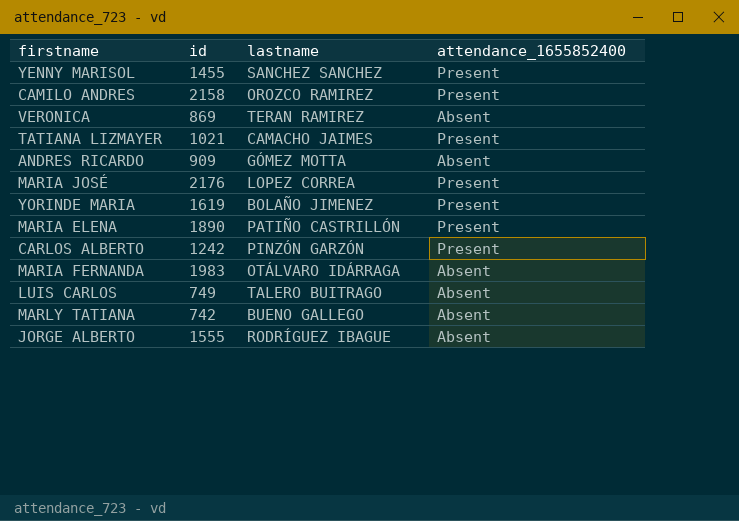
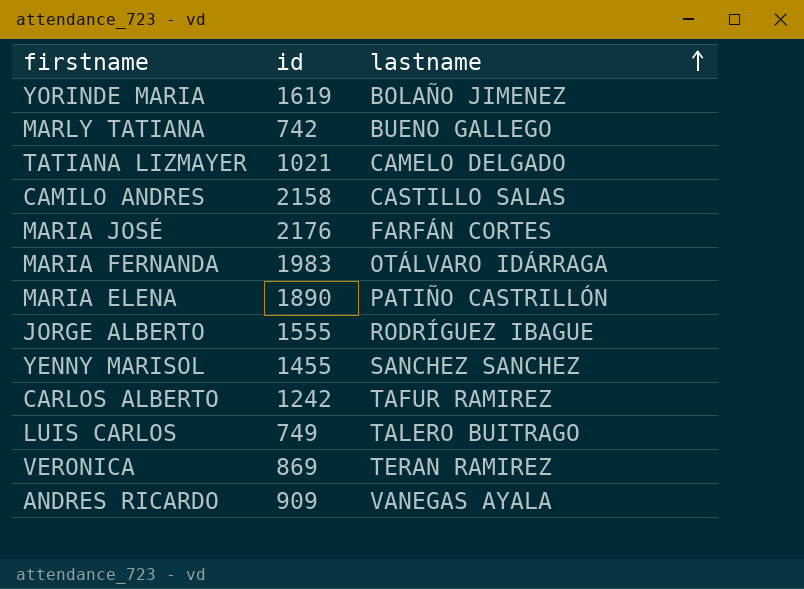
row order: none -> lastname ascending
column attendance_1655852400 | position: 4 -> none
TATIANA LIZMAYER | lastname: CAMACHO JAIMES -> CAMELO DELGADO
CAMILO ANDRES | lastname: OROZCO RAMIREZ -> CASTILLO SALAS
MARIA JOSÉ | lastname: LOPEZ CORREA -> FARFÁN CORTES
CARLOS ALBERTO | lastname: PINZÓN GARZÓN -> TAFUR RAMIREZ
ANDRES RICARDO | lastname: GÓMEZ MOTTA -> VANEGAS AYALA

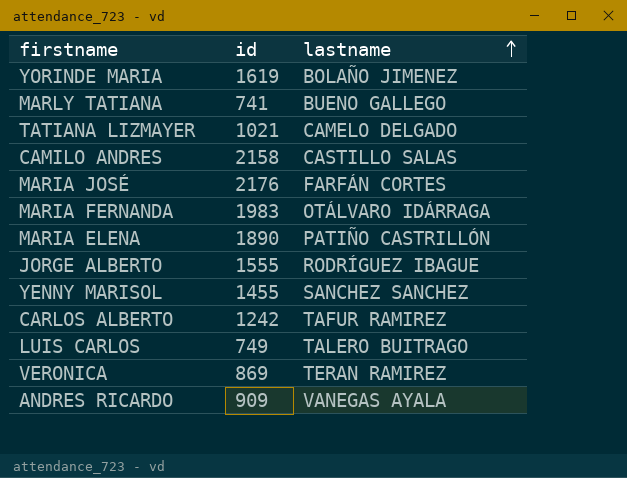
MARLY TATIANA | id: 742 -> 741

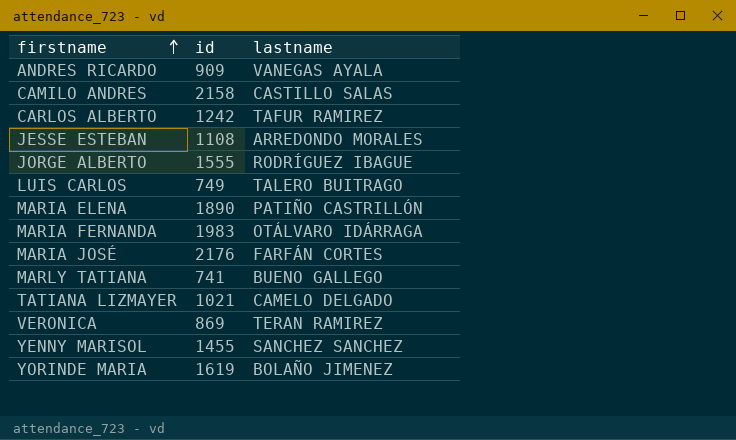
row order: lastname ascending -> firstname ascending
row JESSE ESTEBAN: none -> 1108 | ARREDONDO MORALES

